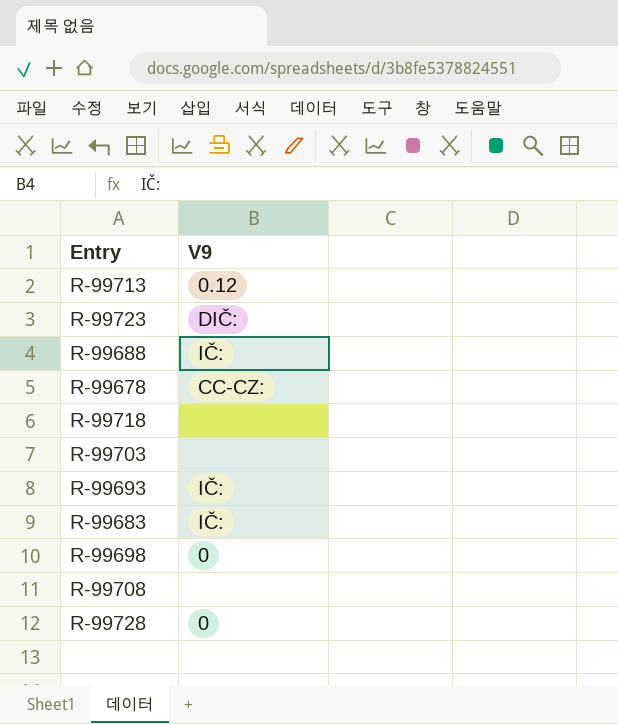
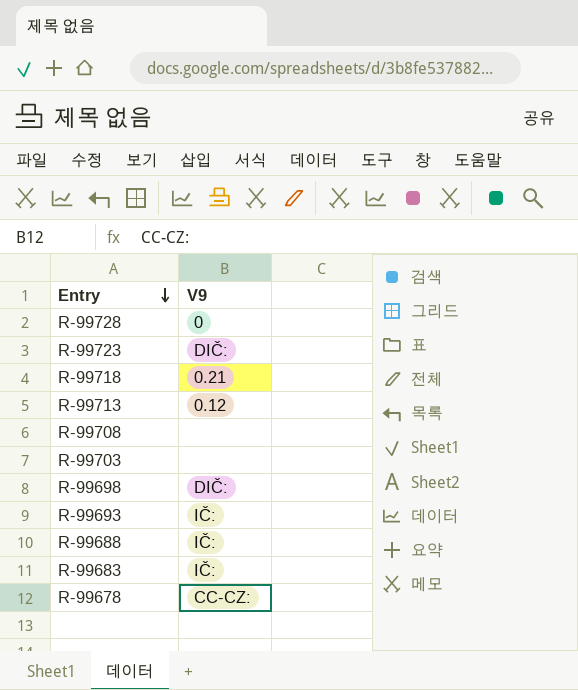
row order: none -> Entry descending
R-99718 | V9: none -> 0.21
R-99698 | V9: 0 -> DIČ:

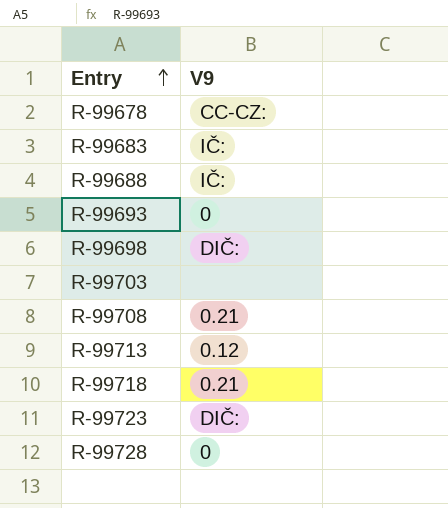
row order: Entry descending -> Entry ascending
R-99693 | V9: IČ: -> 0
R-99708 | V9: none -> 0.21

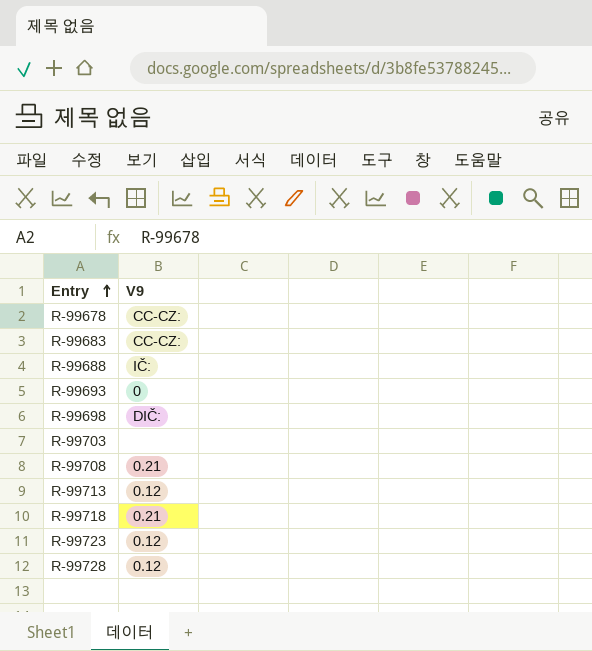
R-99683 | V9: IČ: -> CC-CZ:
R-99723 | V9: DIČ: -> 0.12
R-99728 | V9: 0 -> 0.12

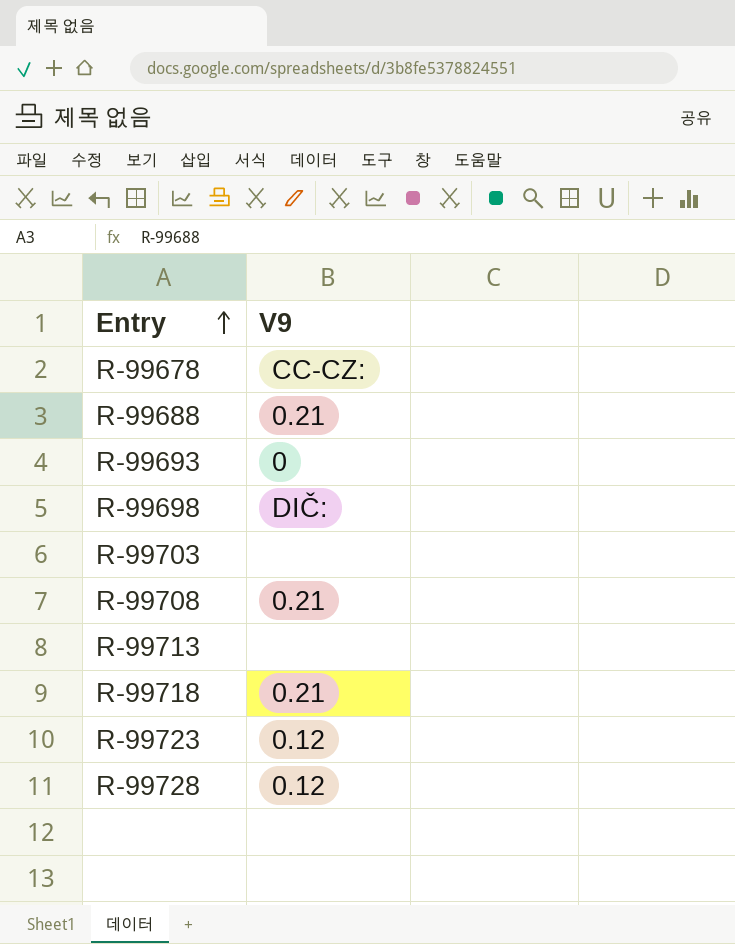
row R-99683: CC-CZ: -> none
R-99688 | V9: IČ: -> 0.21
R-99713 | V9: 0.12 -> none

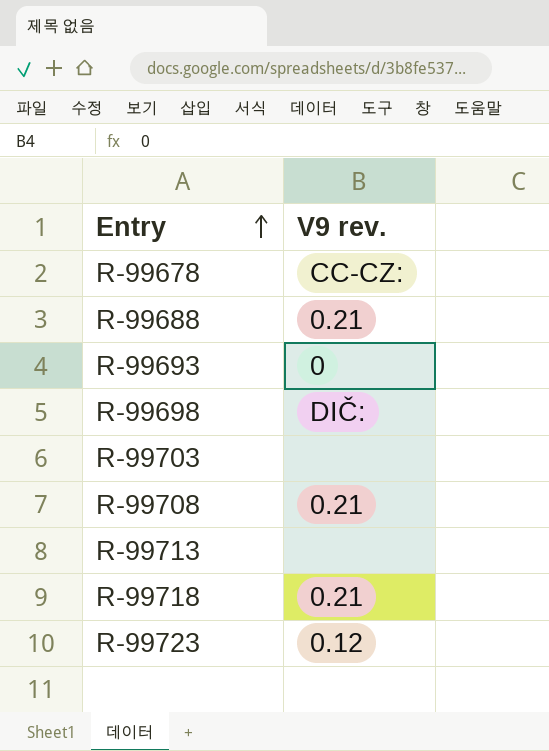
column name: V9 -> V9 rev.
row R-99728: 0.12 -> none

